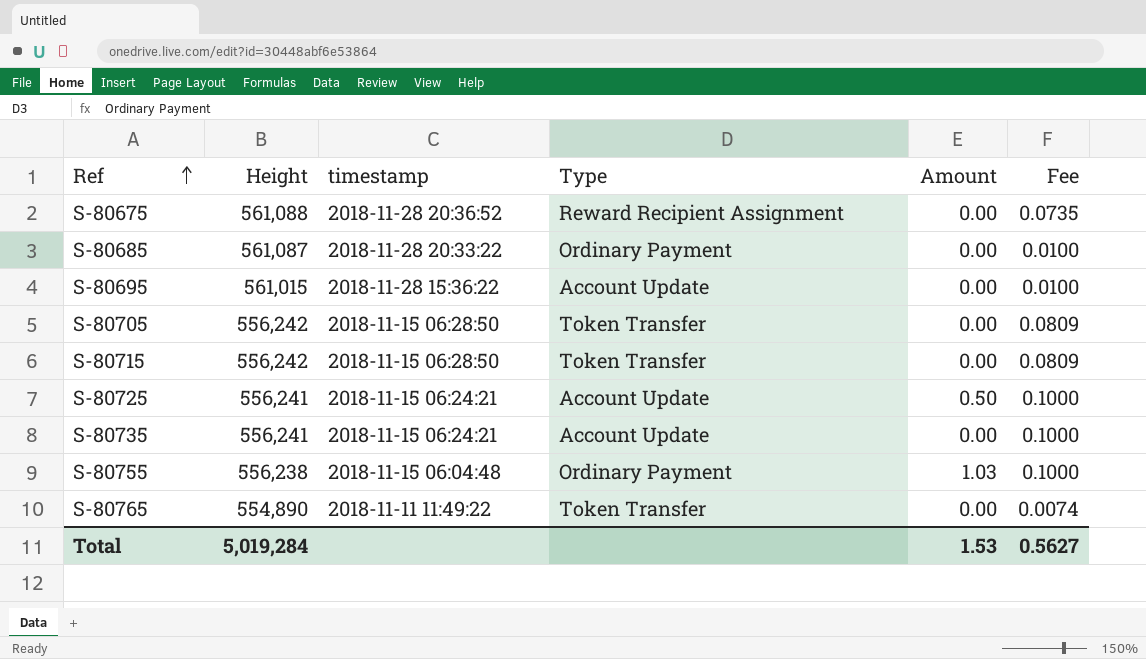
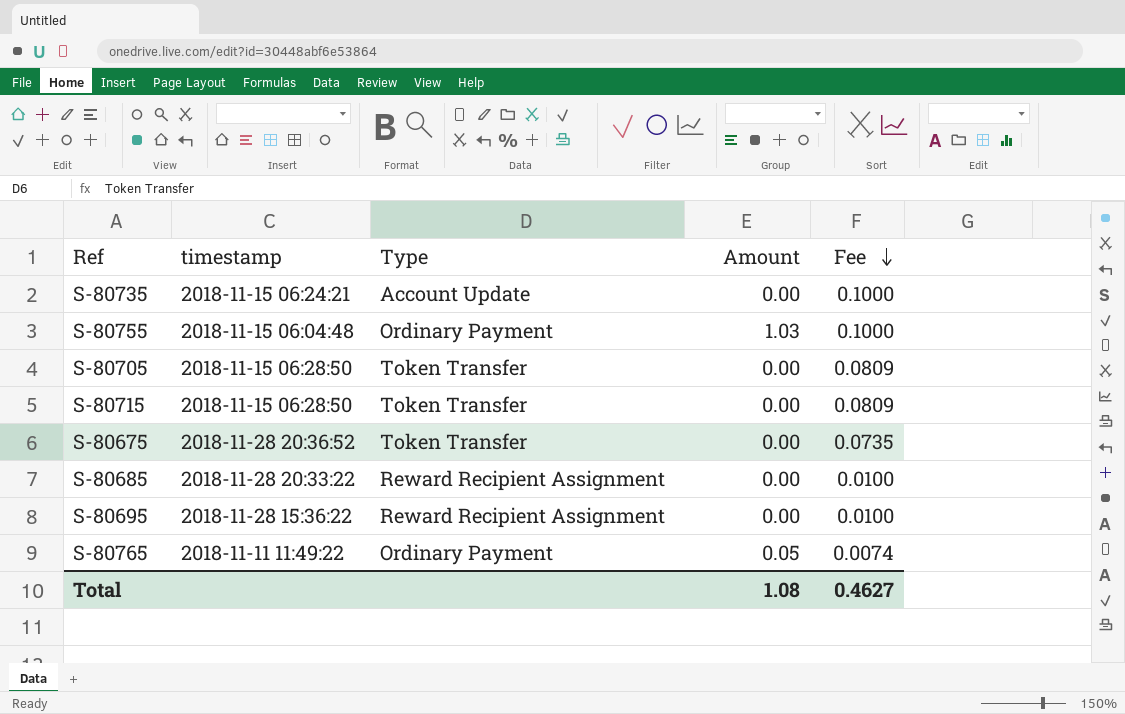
row order: Ref ascending -> Fee descending
column Height | position: 2 -> none
row S-80725: 556,241 | 2018-11-15 06:24:21 | Account Update | 0.50 | 0.1000 -> none
S-80675 | Type: Reward Recipient Assignment -> Token Transfer
S-80685 | Type: Ordinary Payment -> Reward Recipient Assignment
S-80695 | Type: Account Update -> Reward Recipient Assignment
S-80765 | Type: Token Transfer -> Ordinary Payment
S-80765 | Amount: 0.00 -> 0.05
Total | Amount: 1.53 -> 1.08
Total | Fee: 0.5627 -> 0.4627

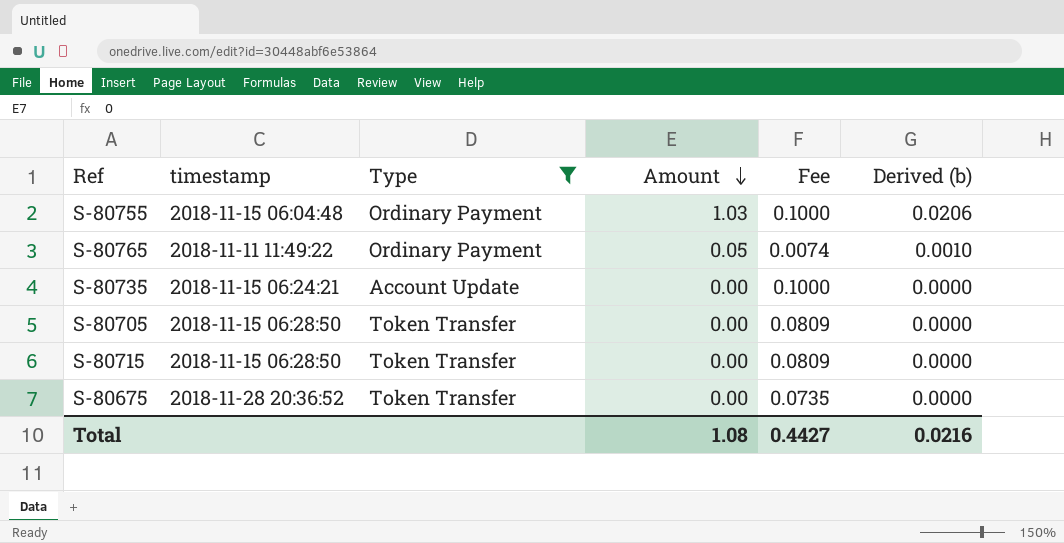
filter: none -> Type != Reward Recipient Assignment
row order: Fee descending -> Amount descending
column Derived (b) | formula: none -> [Amount] * 0.02
Total | Fee: 0.4627 -> 0.4427

